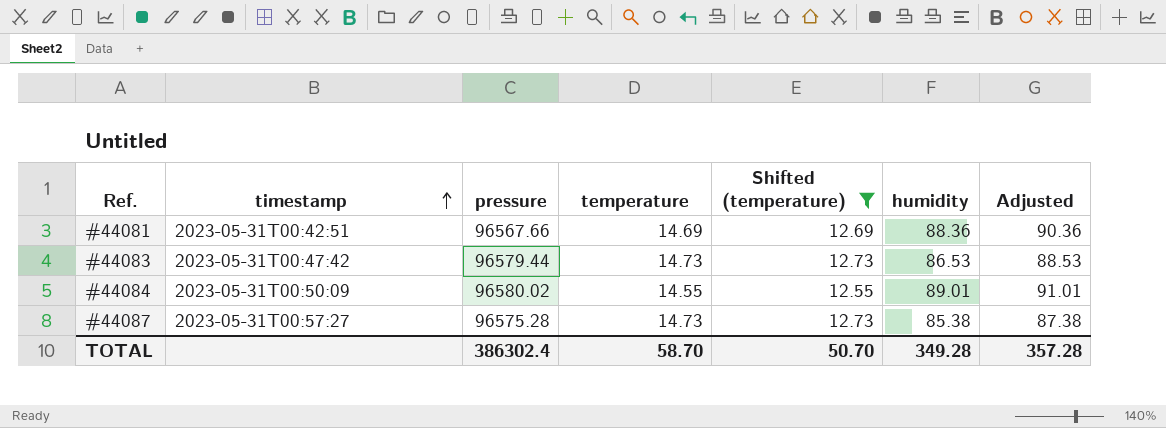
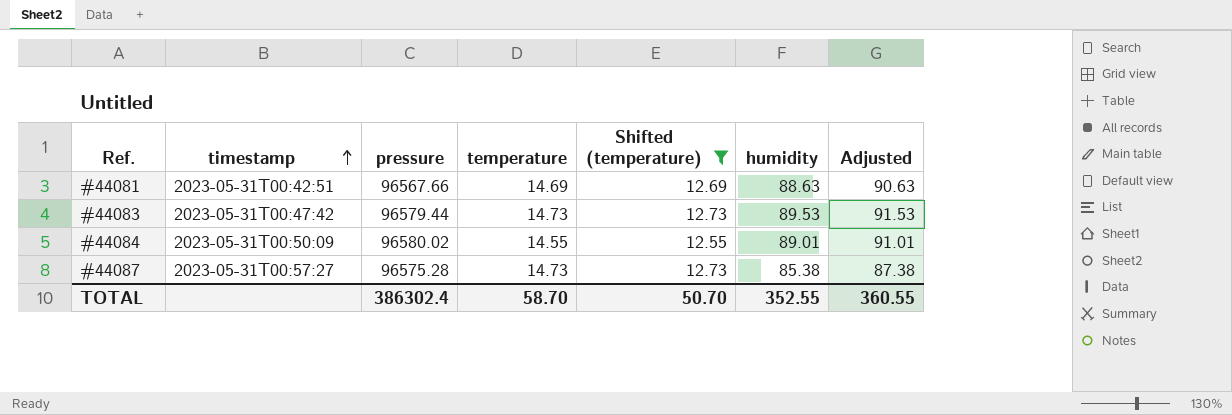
#44081 | humidity: 88.36 -> 88.63
#44081 | Adjusted: 90.36 -> 90.63
#44083 | humidity: 86.53 -> 89.53
#44083 | Adjusted: 88.53 -> 91.53
TOTAL | humidity: 349.28 -> 352.55
TOTAL | Adjusted: 357.28 -> 360.55

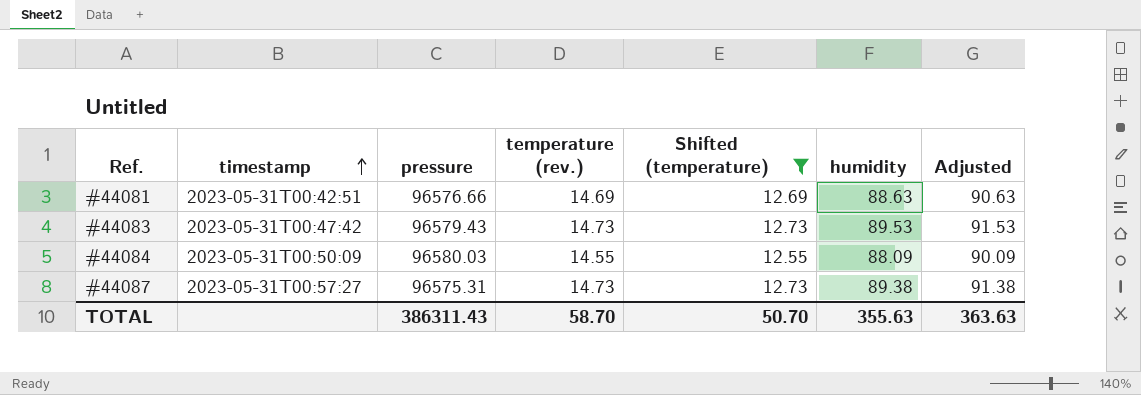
column name: temperature -> temperature (rev.)
#44081 | pressure: 96567.66 -> 96576.66
#44083 | pressure: 96579.44 -> 96579.43
#44084 | pressure: 96580.02 -> 96580.03
#44084 | humidity: 89.01 -> 88.09
#44084 | Adjusted: 91.01 -> 90.09
#44087 | pressure: 96575.28 -> 96575.31
#44087 | humidity: 85.38 -> 89.38
#44087 | Adjusted: 87.38 -> 91.38
TOTAL | pressure: 386302.4 -> 386311.43
TOTAL | humidity: 352.55 -> 355.63
TOTAL | Adjusted: 360.55 -> 363.63

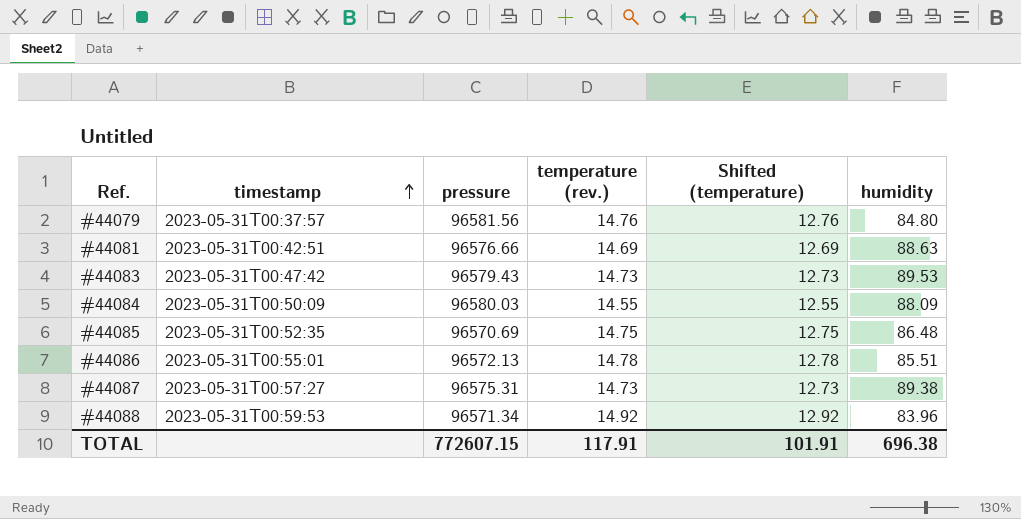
filter: Shifted (temperature) <= 12.73 -> none
column Adjusted | formula: [humidity] + 2 -> none
TOTAL | pressure: 386311.43 -> 772607.15
TOTAL | temperature (rev.): 58.70 -> 117.91
TOTAL | Shifted (temperature): 50.70 -> 101.91
TOTAL | humidity: 355.63 -> 696.38

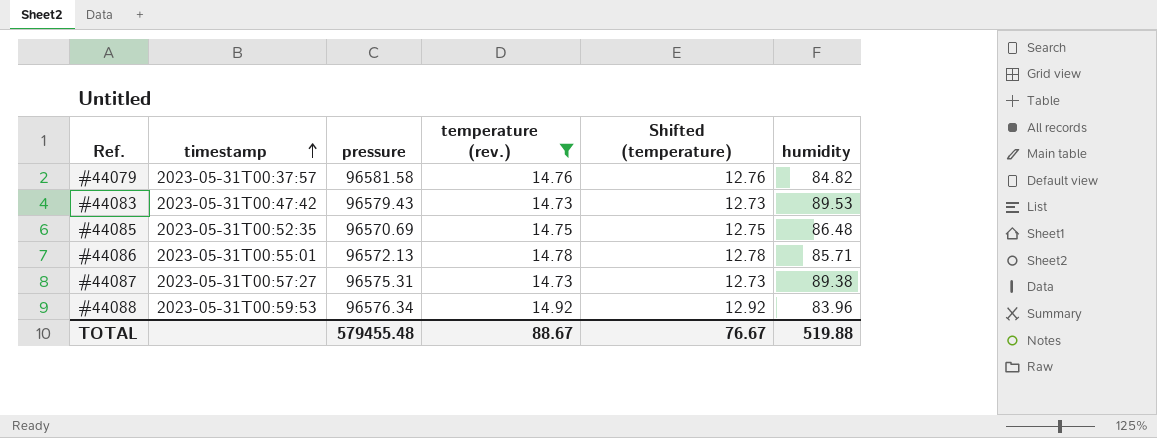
filter: none -> temperature (rev.) >= 14.73
#44079 | pressure: 96581.56 -> 96581.58
#44079 | humidity: 84.80 -> 84.82
#44086 | humidity: 85.51 -> 85.71
#44088 | pressure: 96571.34 -> 96576.34
TOTAL | pressure: 772607.15 -> 579455.48
TOTAL | temperature (rev.): 117.91 -> 88.67
TOTAL | Shifted (temperature): 101.91 -> 76.67
TOTAL | humidity: 696.38 -> 519.88

